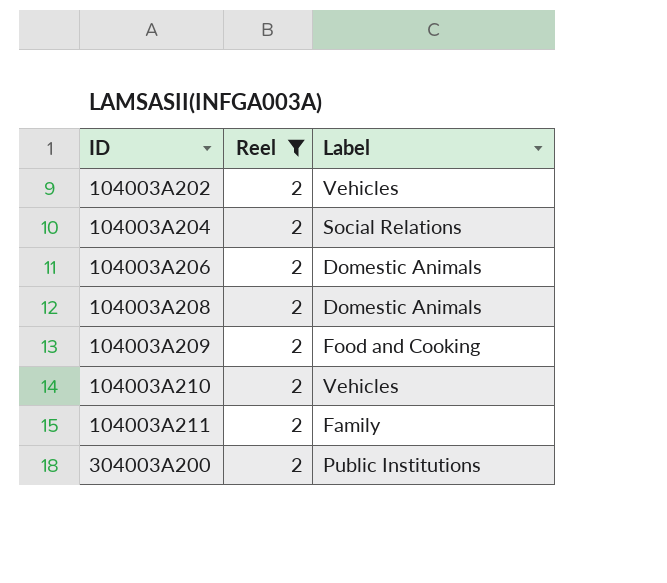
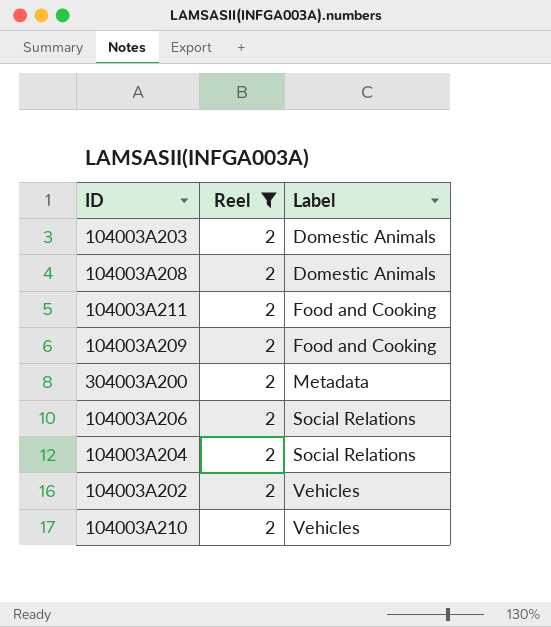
row order: ID ascending -> Label ascending
row 104003A203: none -> 2 | Domestic Animals
104003A211 | Label: Family -> Food and Cooking
304003A200 | Label: Public Institutions -> Metadata
104003A206 | Label: Domestic Animals -> Social Relations

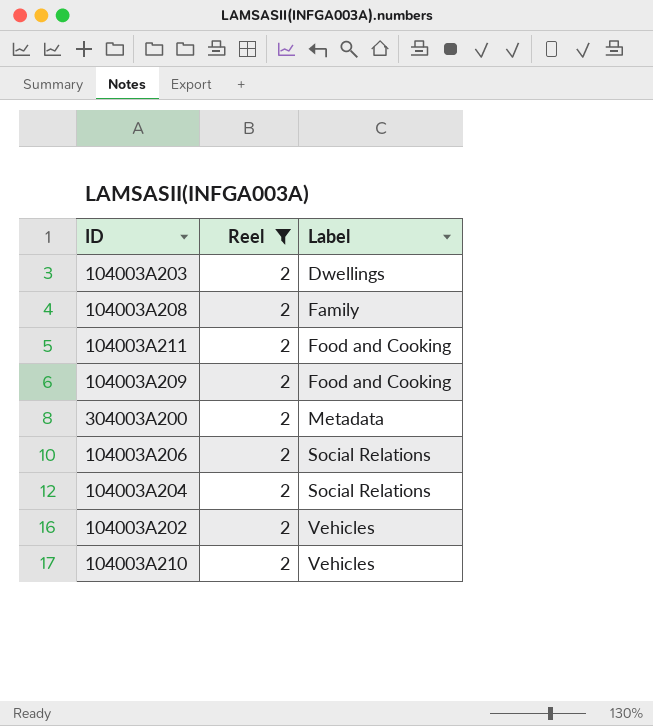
104003A203 | Label: Domestic Animals -> Dwellings
104003A208 | Label: Domestic Animals -> Family

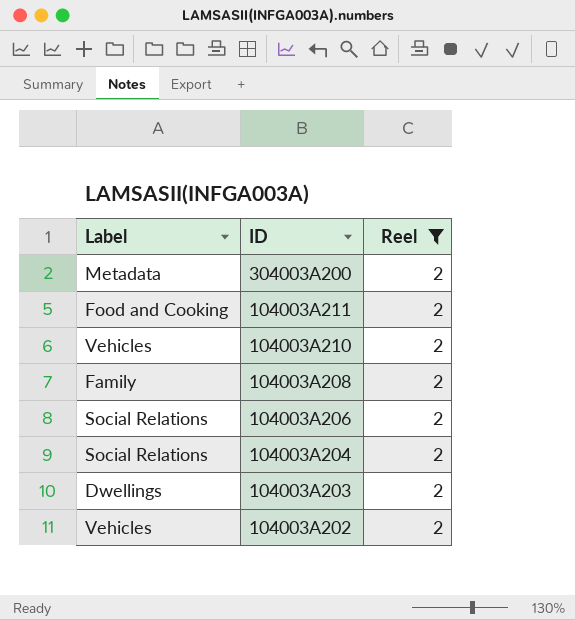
row order: Label ascending -> ID descending
column Label | position: 3 -> 1
row 104003A209: 2 | Food and Cooking -> none

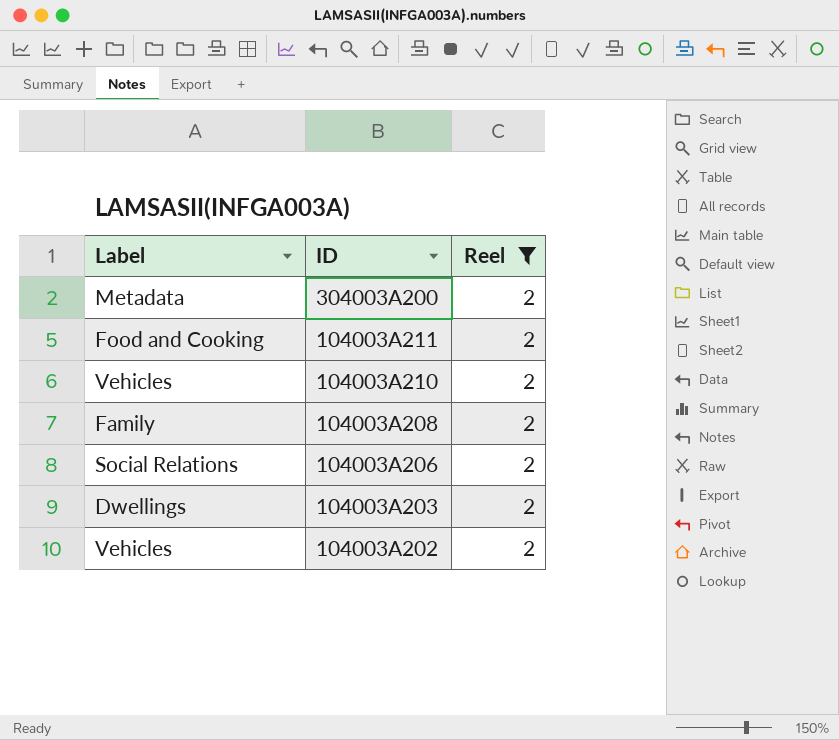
row 104003A204: Social Relations | 2 -> none

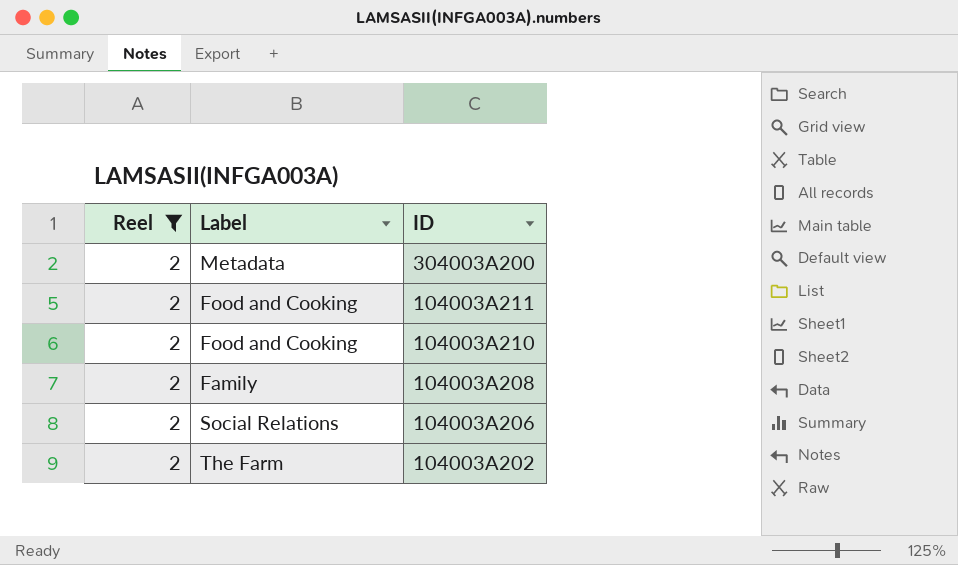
column Reel | position: 3 -> 1
row 104003A203: Dwellings | 2 -> none
104003A210 | Label: Vehicles -> Food and Cooking
104003A202 | Label: Vehicles -> The Farm

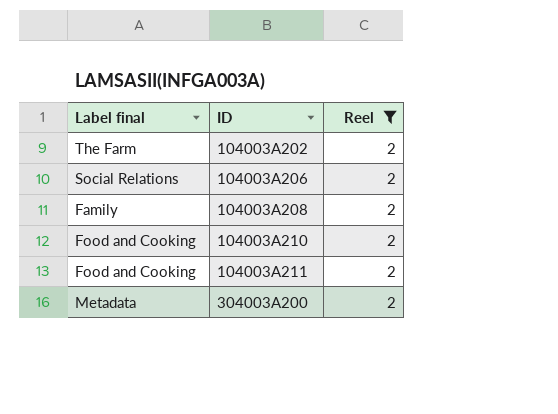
row order: ID descending -> ID ascending
column name: Label -> Label final
column Reel | position: 1 -> 3

